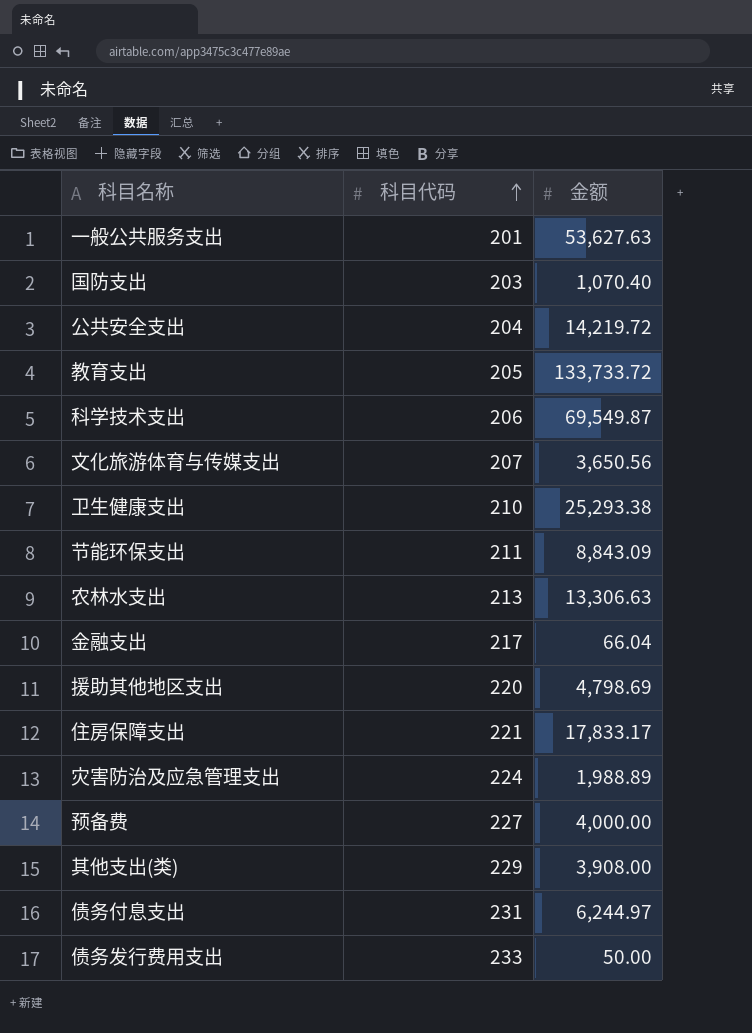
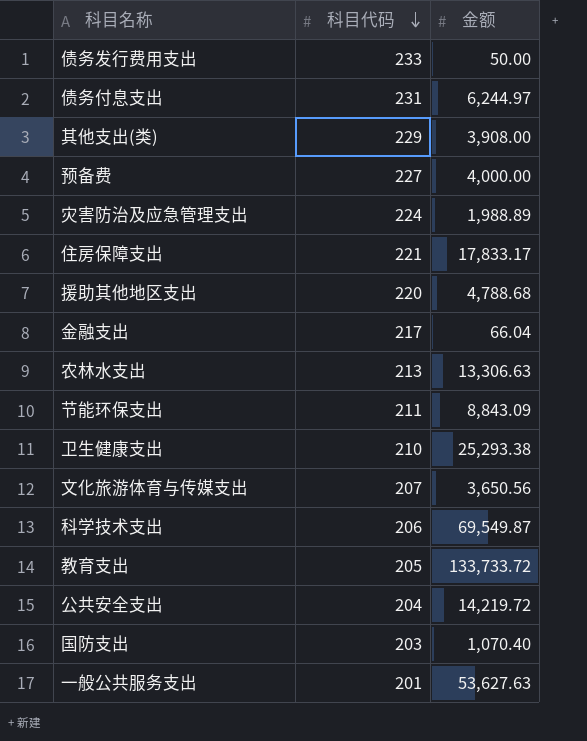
row order: 科目代码 ascending -> 科目代码 descending
援助其他地区支出 | 金额: 4,798.69 -> 4,788.68

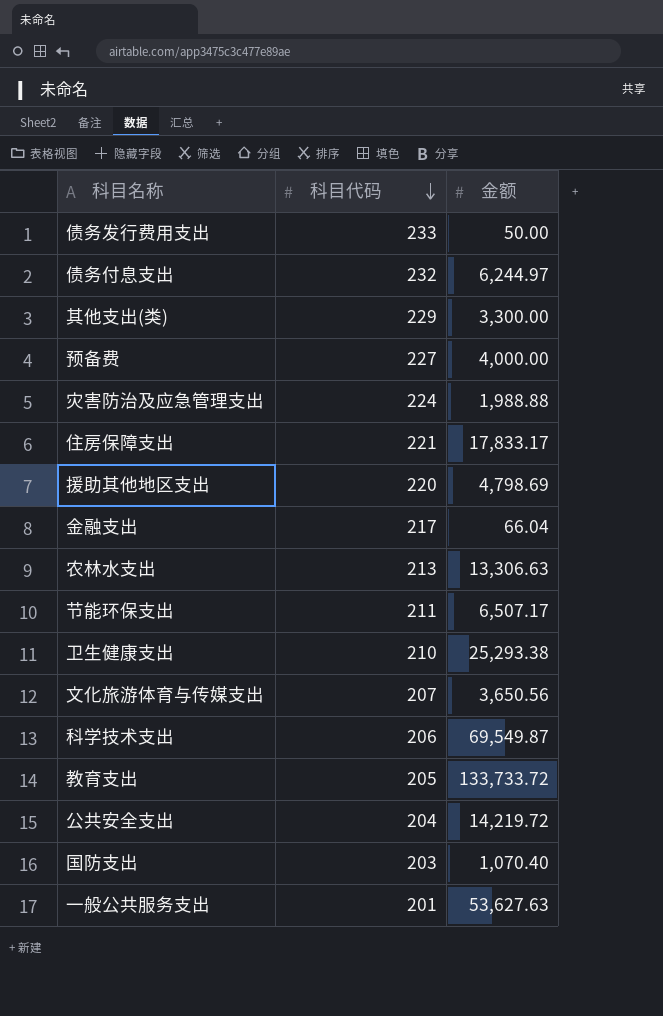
债务付息支出 | 科目代码: 231 -> 232
其他支出(类) | 金额: 3,908.00 -> 3,300.00
灾害防治及应急管理支出 | 金额: 1,988.89 -> 1,988.88
援助其他地区支出 | 金额: 4,788.68 -> 4,798.69
节能环保支出 | 金额: 8,843.09 -> 6,507.17

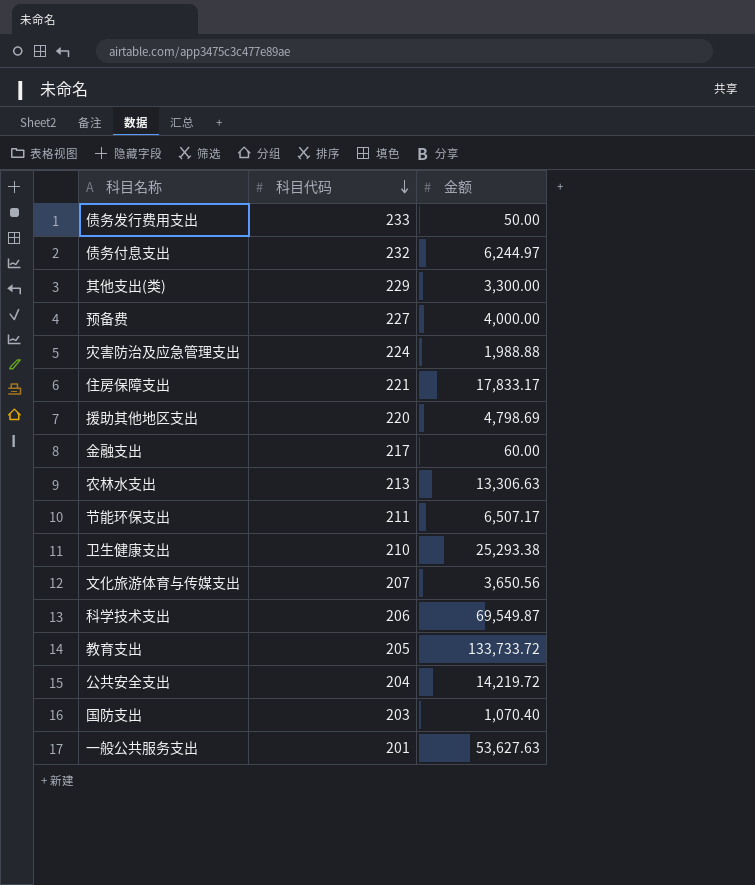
金融支出 | 金额: 66.04 -> 60.00

